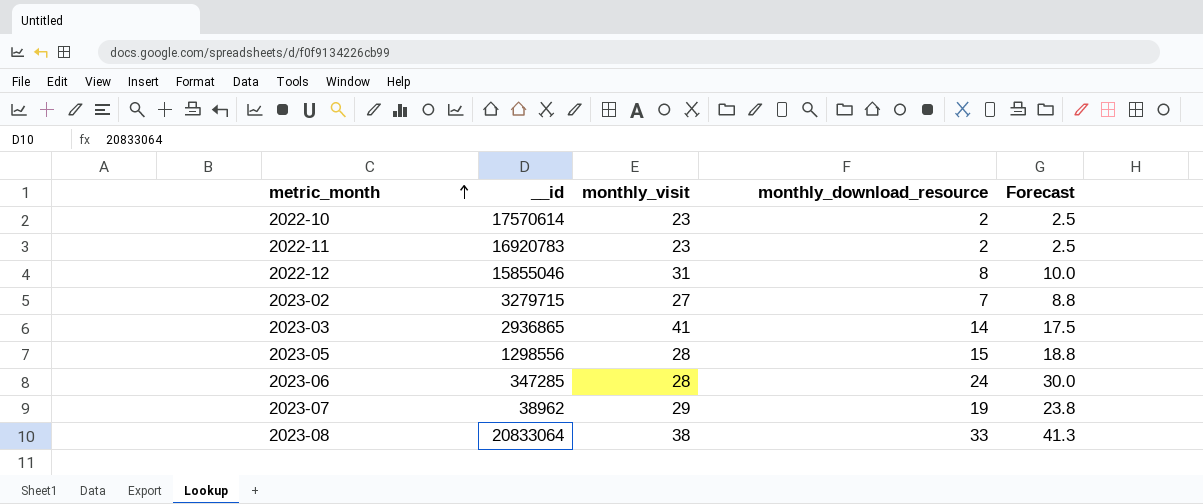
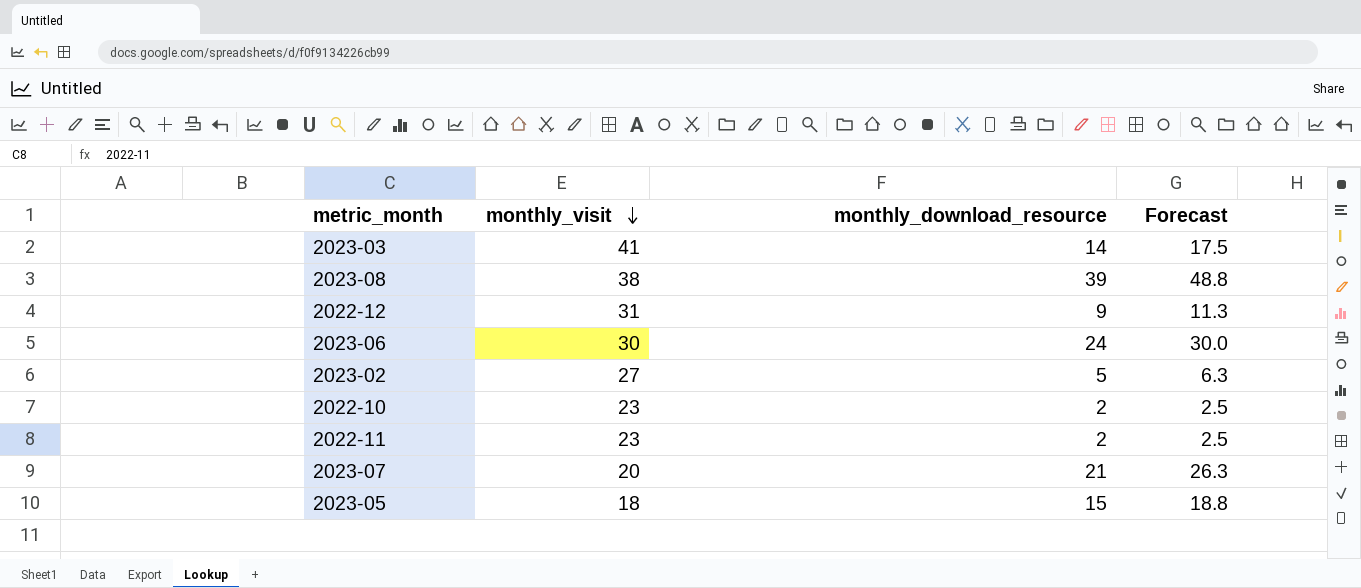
row order: metric_month ascending -> monthly_visit descending
column __id | position: 2 -> none
2023-08 | monthly_download_resource: 33 -> 39
2023-08 | Forecast: 41.3 -> 48.8
2022-12 | monthly_download_resource: 8 -> 9
2022-12 | Forecast: 10.0 -> 11.3
2023-06 | monthly_visit: 28 -> 30
2023-02 | monthly_download_resource: 7 -> 5
2023-02 | Forecast: 8.8 -> 6.3
2023-07 | monthly_visit: 29 -> 20
2023-07 | monthly_download_resource: 19 -> 21
2023-07 | Forecast: 23.8 -> 26.3
2023-05 | monthly_visit: 28 -> 18

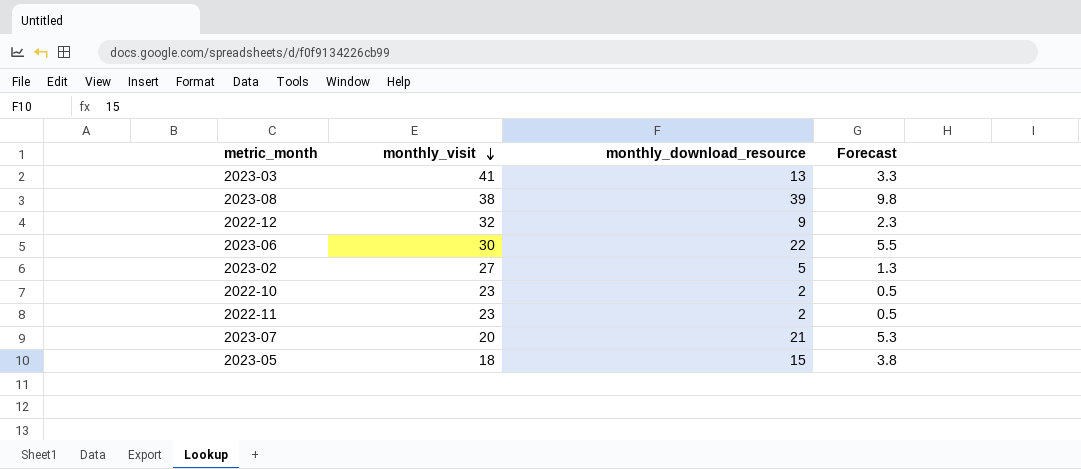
column Forecast | formula: [monthly_download_resource] * 1.25 -> [monthly_download_resource] * 0.25
2023-03 | monthly_download_resource: 14 -> 13
2022-12 | monthly_visit: 31 -> 32
2023-06 | monthly_download_resource: 24 -> 22

